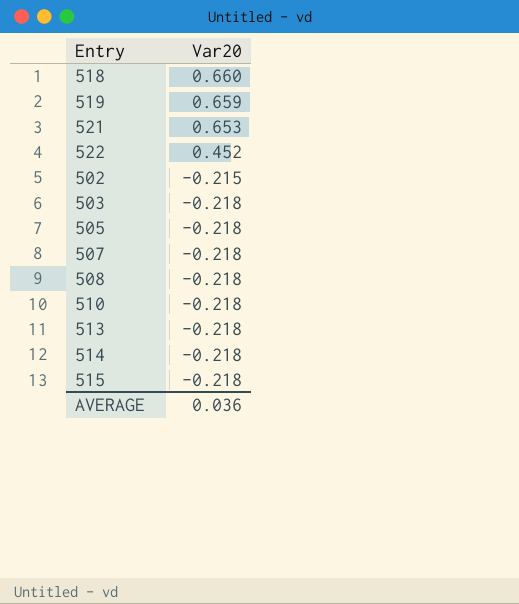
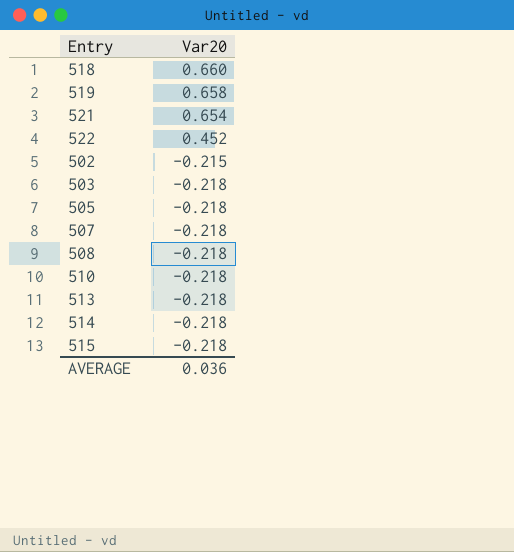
519 | Var20: 0.659 -> 0.658
521 | Var20: 0.653 -> 0.654

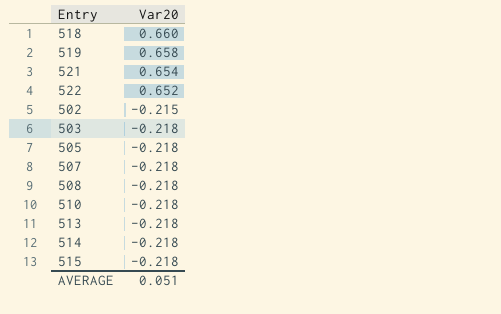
522 | Var20: 0.452 -> 0.652
AVERAGE | Var20: 0.036 -> 0.051

